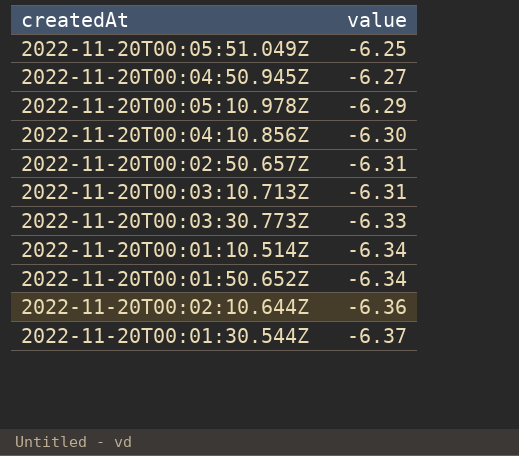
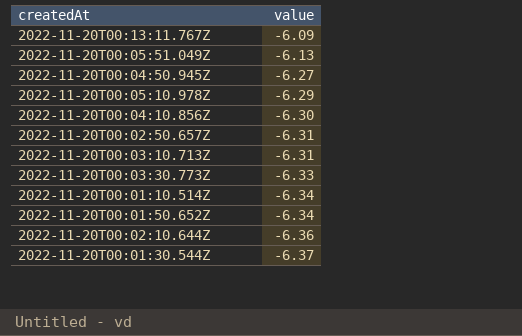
row 2022-11-20T00:13:11.767Z: none -> -6.09
2022-11-20T00:05:51.049Z | value: -6.25 -> -6.13

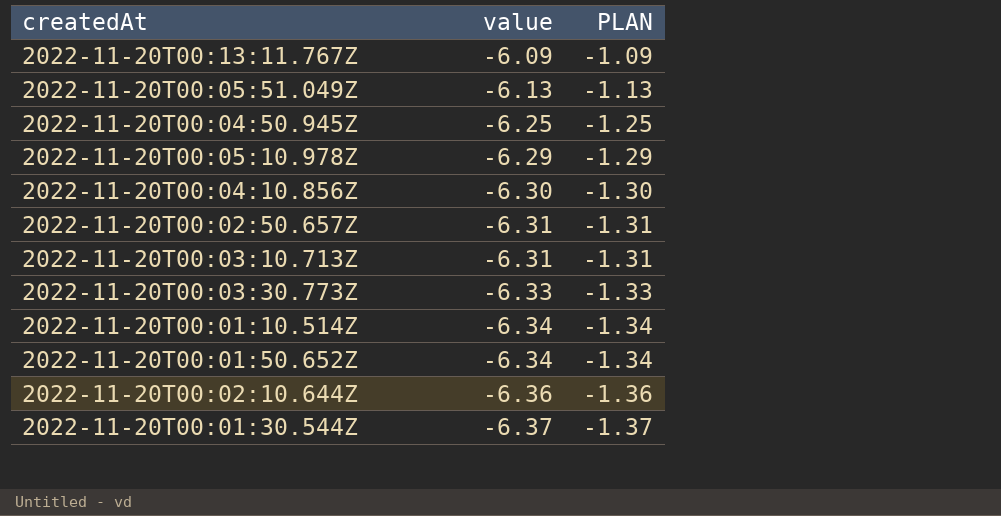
column PLAN | formula: none -> [value] + 5
2022-11-20T00:04:50.945Z | value: -6.27 -> -6.25

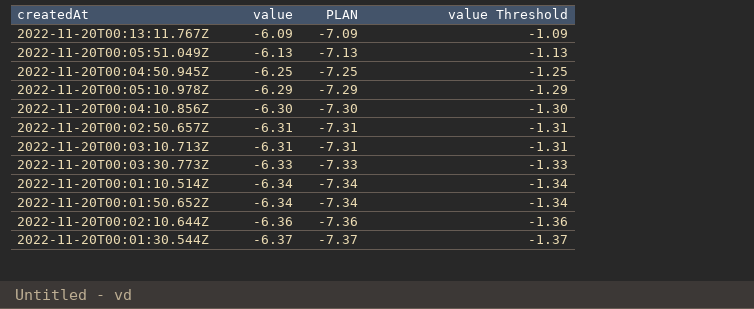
column PLAN | formula: [value] + 5 -> [value] - 1
column value Threshold | formula: none -> [value] + 5

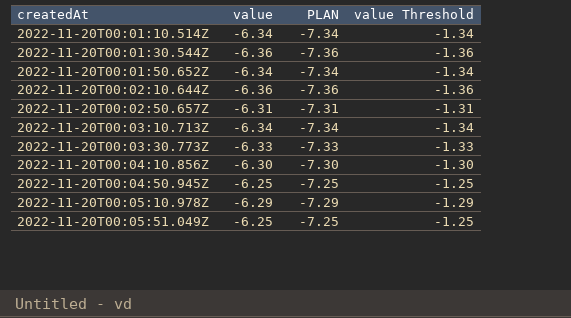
row order: value descending -> createdAt ascending
row 2022-11-20T00:13:11.767Z: -6.09 | -7.09 | -1.09 -> none
2022-11-20T00:01:30.544Z | value: -6.37 -> -6.36
2022-11-20T00:01:30.544Z | PLAN: -7.37 -> -7.36
2022-11-20T00:01:30.544Z | value Threshold: -1.37 -> -1.36
2022-11-20T00:03:10.713Z | value: -6.31 -> -6.34
2022-11-20T00:03:10.713Z | PLAN: -7.31 -> -7.34
2022-11-20T00:03:10.713Z | value Threshold: -1.31 -> -1.34
2022-11-20T00:05:51.049Z | value: -6.13 -> -6.25
2022-11-20T00:05:51.049Z | PLAN: -7.13 -> -7.25
2022-11-20T00:05:51.049Z | value Threshold: -1.13 -> -1.25

